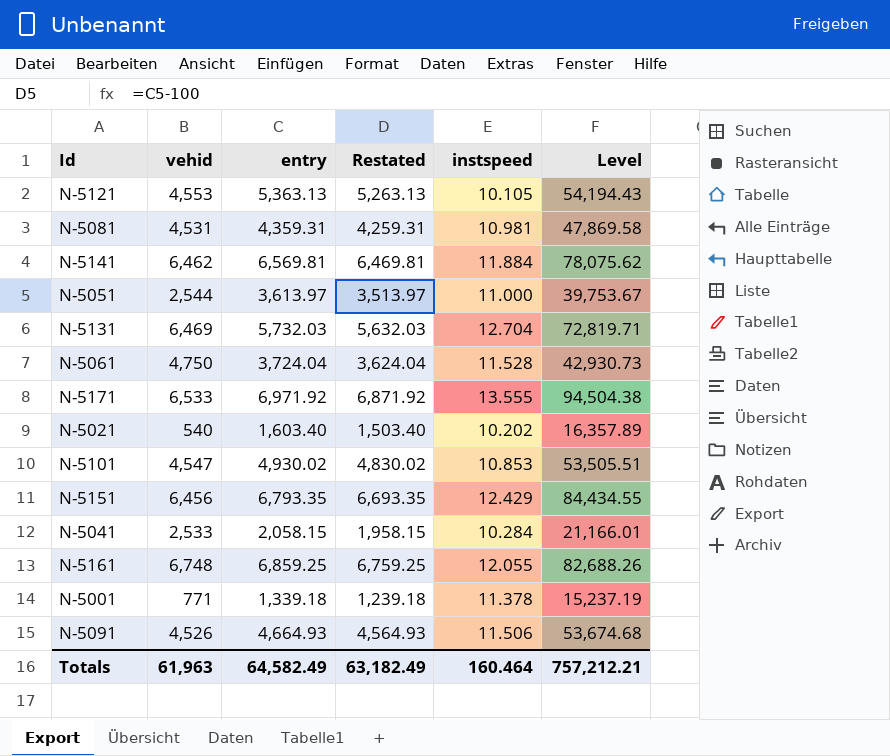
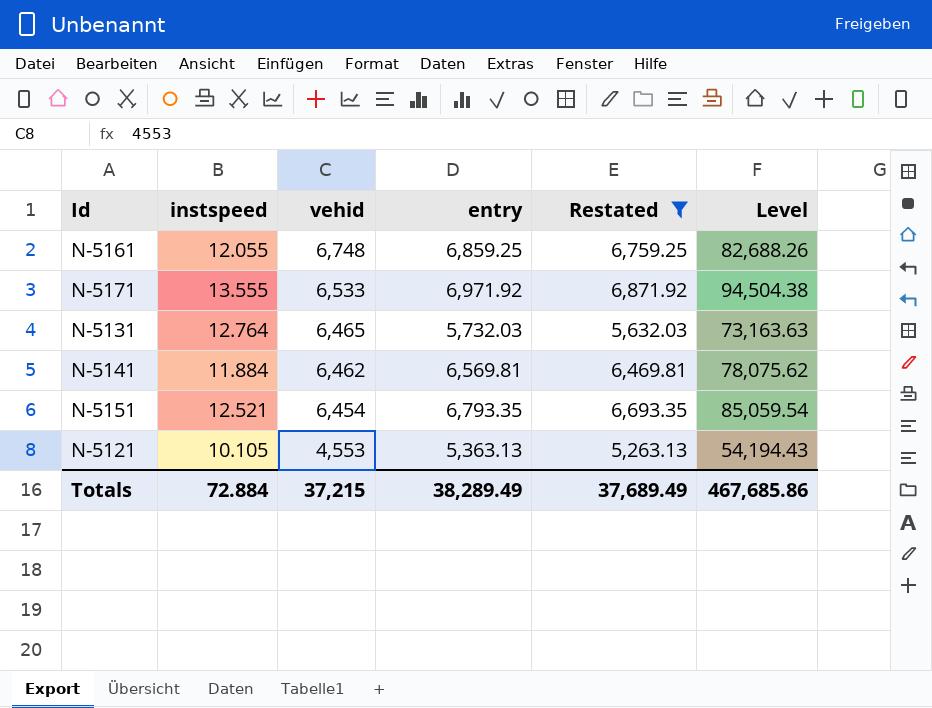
filter: none -> Restated >= 5,263.13
row order: none -> vehid descending
column instspeed | position: 5 -> 2
N-5131 | instspeed: 12.704 -> 12.764
N-5131 | vehid: 6,469 -> 6,465
N-5131 | Level: 72,819.71 -> 73,163.63
N-5151 | instspeed: 12.429 -> 12.521
N-5151 | vehid: 6,456 -> 6,454
N-5151 | Level: 84,434.55 -> 85,059.54
Totals | instspeed: 160.464 -> 72.884
Totals | vehid: 61,963 -> 37,215
Totals | entry: 64,582.49 -> 38,289.49
Totals | Restated: 63,182.49 -> 37,689.49
Totals | Level: 757,212.21 -> 467,685.86

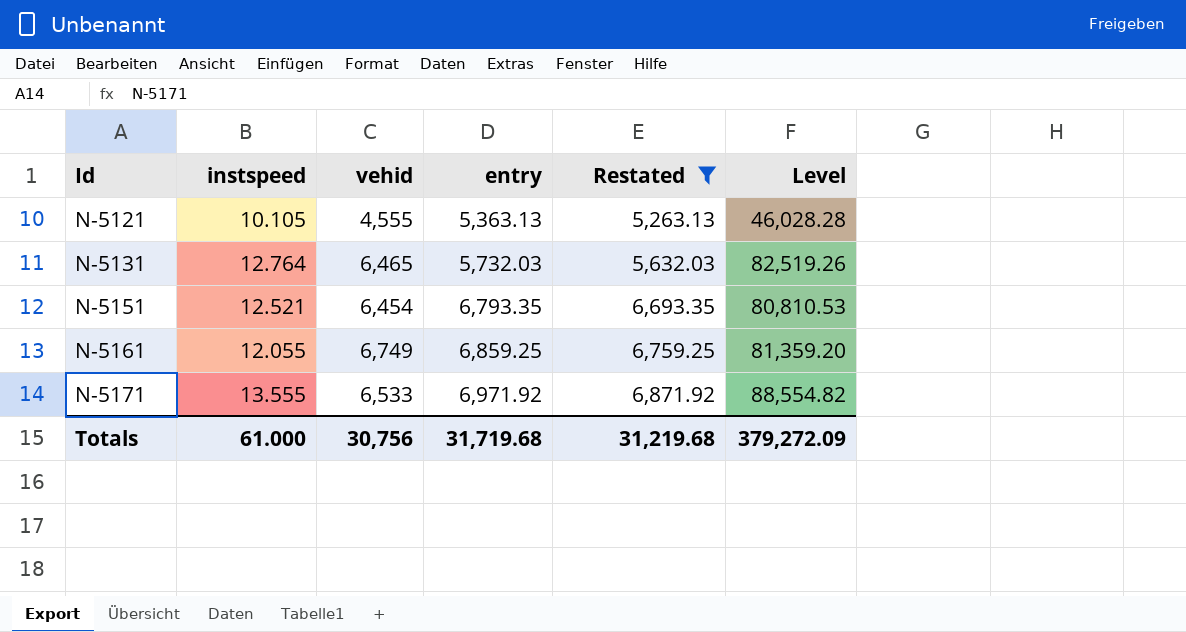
row order: vehid descending -> Id ascending
column Level | formula: [instspeed] * [entry] -> [instspeed] * [vehid]
row N-5141: 11.884 | 6,462 | 6,569.81 | 6,469.81 | 78,075.62 -> none
N-5121 | vehid: 4,553 -> 4,555
N-5161 | vehid: 6,748 -> 6,749
Totals | instspeed: 72.884 -> 61.000
Totals | vehid: 37,215 -> 30,756
Totals | entry: 38,289.49 -> 31,719.68
Totals | Restated: 37,689.49 -> 31,219.68
Totals | Level: 467,685.86 -> 379,272.09

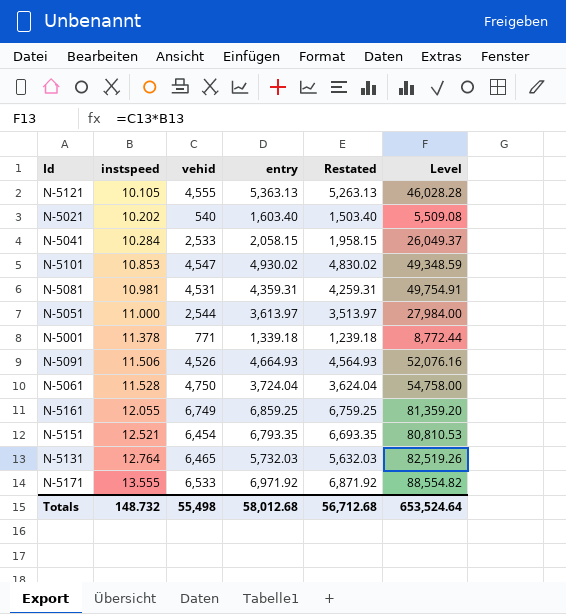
filter: Restated >= 5,263.13 -> none
row order: Id ascending -> instspeed ascending
Totals | instspeed: 61.000 -> 148.732
Totals | vehid: 30,756 -> 55,498
Totals | entry: 31,719.68 -> 58,012.68
Totals | Restated: 31,219.68 -> 56,712.68
Totals | Level: 379,272.09 -> 653,524.64

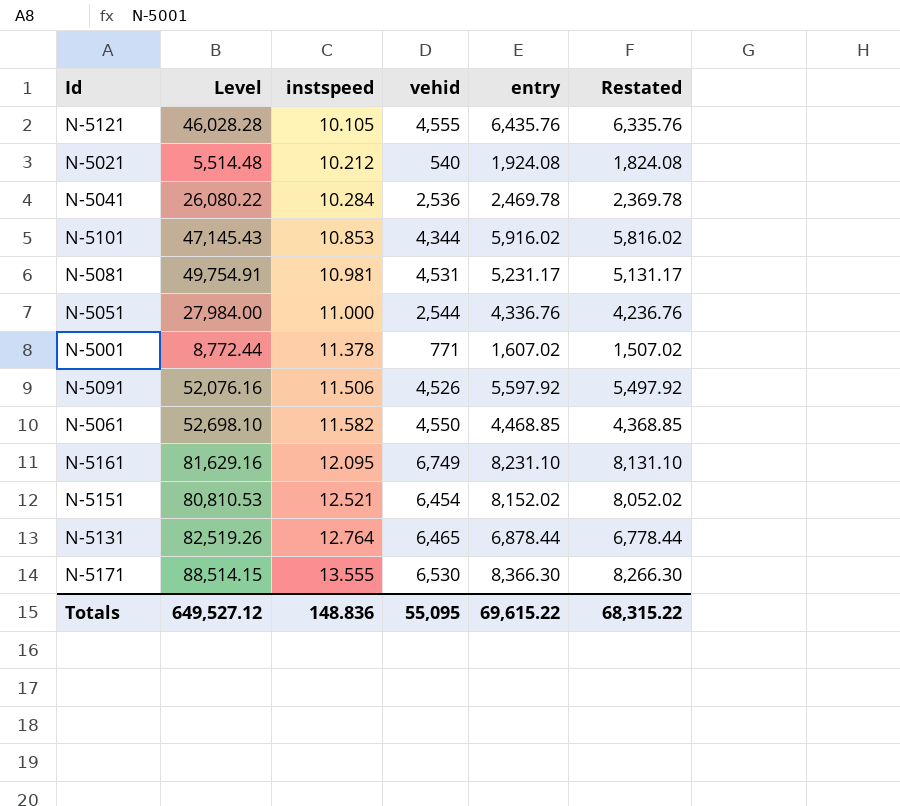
column Level | position: 6 -> 2
N-5121 | entry: 5,363.13 -> 6,435.76
N-5121 | Restated: 5,263.13 -> 6,335.76
N-5021 | Level: 5,509.08 -> 5,514.48
N-5021 | instspeed: 10.202 -> 10.212
N-5021 | entry: 1,603.40 -> 1,924.08
N-5021 | Restated: 1,503.40 -> 1,824.08
N-5041 | Level: 26,049.37 -> 26,080.22
N-5041 | vehid: 2,533 -> 2,536
N-5041 | entry: 2,058.15 -> 2,469.78
N-5041 | Restated: 1,958.15 -> 2,369.78
N-5101 | Level: 49,348.59 -> 47,145.43
N-5101 | vehid: 4,547 -> 4,344
N-5101 | entry: 4,930.02 -> 5,916.02
N-5101 | Restated: 4,830.02 -> 5,816.02
N-5081 | entry: 4,359.31 -> 5,231.17
N-5081 | Restated: 4,259.31 -> 5,131.17
N-5051 | entry: 3,613.97 -> 4,336.76
N-5051 | Restated: 3,513.97 -> 4,236.76
N-5001 | entry: 1,339.18 -> 1,607.02
N-5001 | Restated: 1,239.18 -> 1,507.02
N-5091 | entry: 4,664.93 -> 5,597.92
N-5091 | Restated: 4,564.93 -> 5,497.92
N-5061 | Level: 54,758.00 -> 52,698.10
N-5061 | instspeed: 11.528 -> 11.582
N-5061 | vehid: 4,750 -> 4,550
N-5061 | entry: 3,724.04 -> 4,468.85
N-5061 | Restated: 3,624.04 -> 4,368.85
N-5161 | Level: 81,359.20 -> 81,629.16
N-5161 | instspeed: 12.055 -> 12.095
N-5161 | entry: 6,859.25 -> 8,231.10
N-5161 | Restated: 6,759.25 -> 8,131.10
N-5151 | entry: 6,793.35 -> 8,152.02
N-5151 | Restated: 6,693.35 -> 8,052.02
N-5131 | entry: 5,732.03 -> 6,878.44
N-5131 | Restated: 5,632.03 -> 6,778.44
N-5171 | Level: 88,554.82 -> 88,514.15
N-5171 | vehid: 6,533 -> 6,530
N-5171 | entry: 6,971.92 -> 8,366.30
N-5171 | Restated: 6,871.92 -> 8,266.30
Totals | Level: 653,524.64 -> 649,527.12
Totals | instspeed: 148.732 -> 148.836
Totals | vehid: 55,498 -> 55,095
Totals | entry: 58,012.68 -> 69,615.22
Totals | Restated: 56,712.68 -> 68,315.22

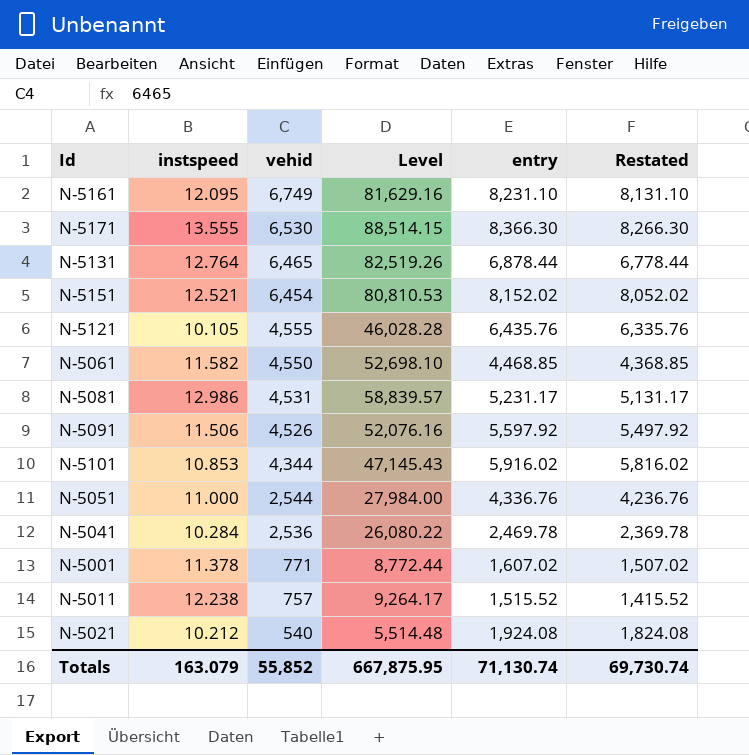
row order: instspeed ascending -> vehid descending
column Level | position: 2 -> 4
N-5081 | instspeed: 10.981 -> 12.986
N-5081 | Level: 49,754.91 -> 58,839.57
row N-5011: none -> 12.238 | 757 | 9,264.17 | 1,515.52 | 1,415.52
Totals | instspeed: 148.836 -> 163.079
Totals | vehid: 55,095 -> 55,852
Totals | Level: 649,527.12 -> 667,875.95
Totals | entry: 69,615.22 -> 71,130.74
Totals | Restated: 68,315.22 -> 69,730.74

